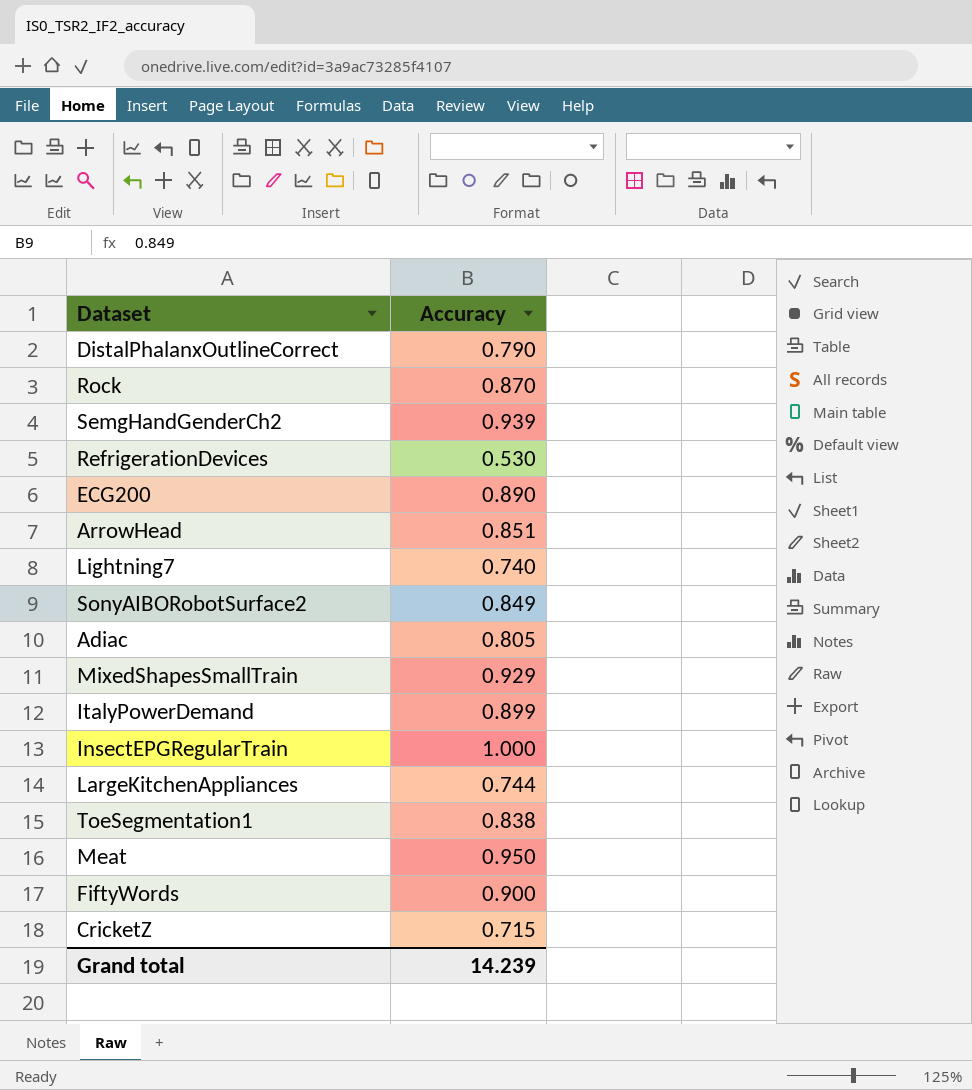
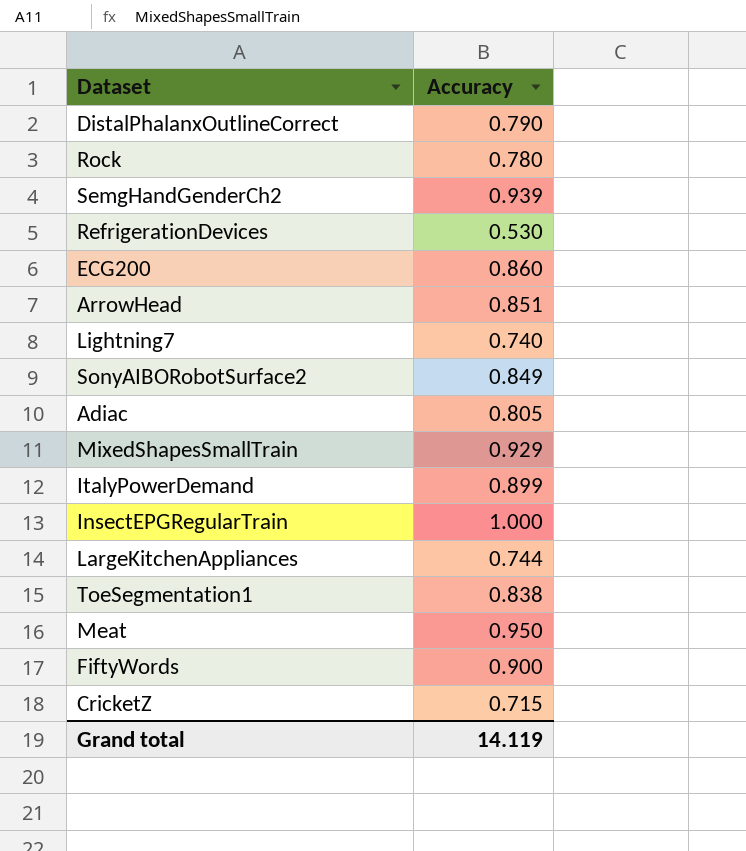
Rock | Accuracy: 0.870 -> 0.780
ECG200 | Accuracy: 0.890 -> 0.860
Grand total | Accuracy: 14.239 -> 14.119

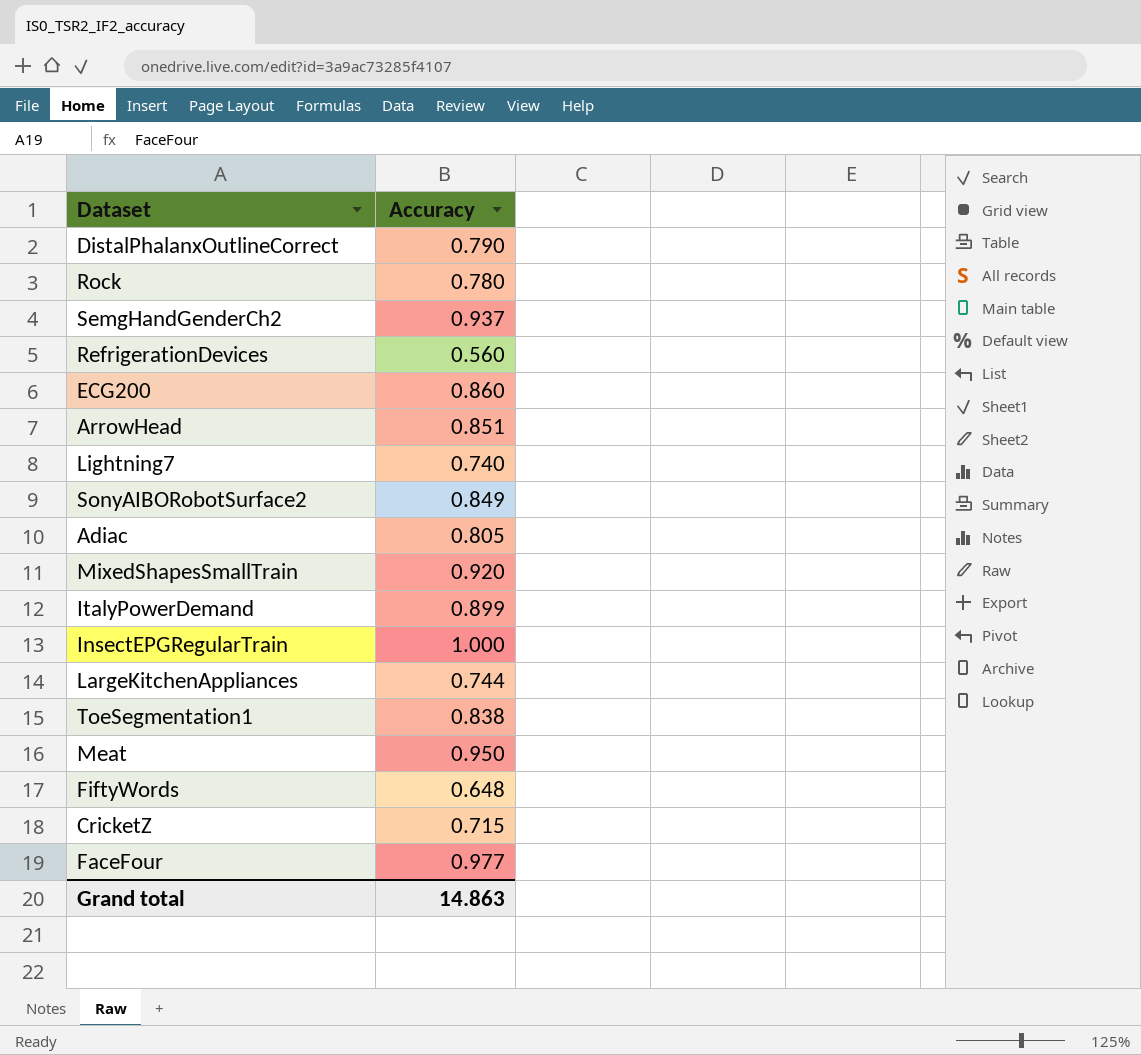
SemgHandGenderCh2 | Accuracy: 0.939 -> 0.937
RefrigerationDevices | Accuracy: 0.530 -> 0.560
MixedShapesSmallTrain | Accuracy: 0.929 -> 0.920
FiftyWords | Accuracy: 0.900 -> 0.648
row FaceFour: none -> 0.977
Grand total | Accuracy: 14.119 -> 14.863

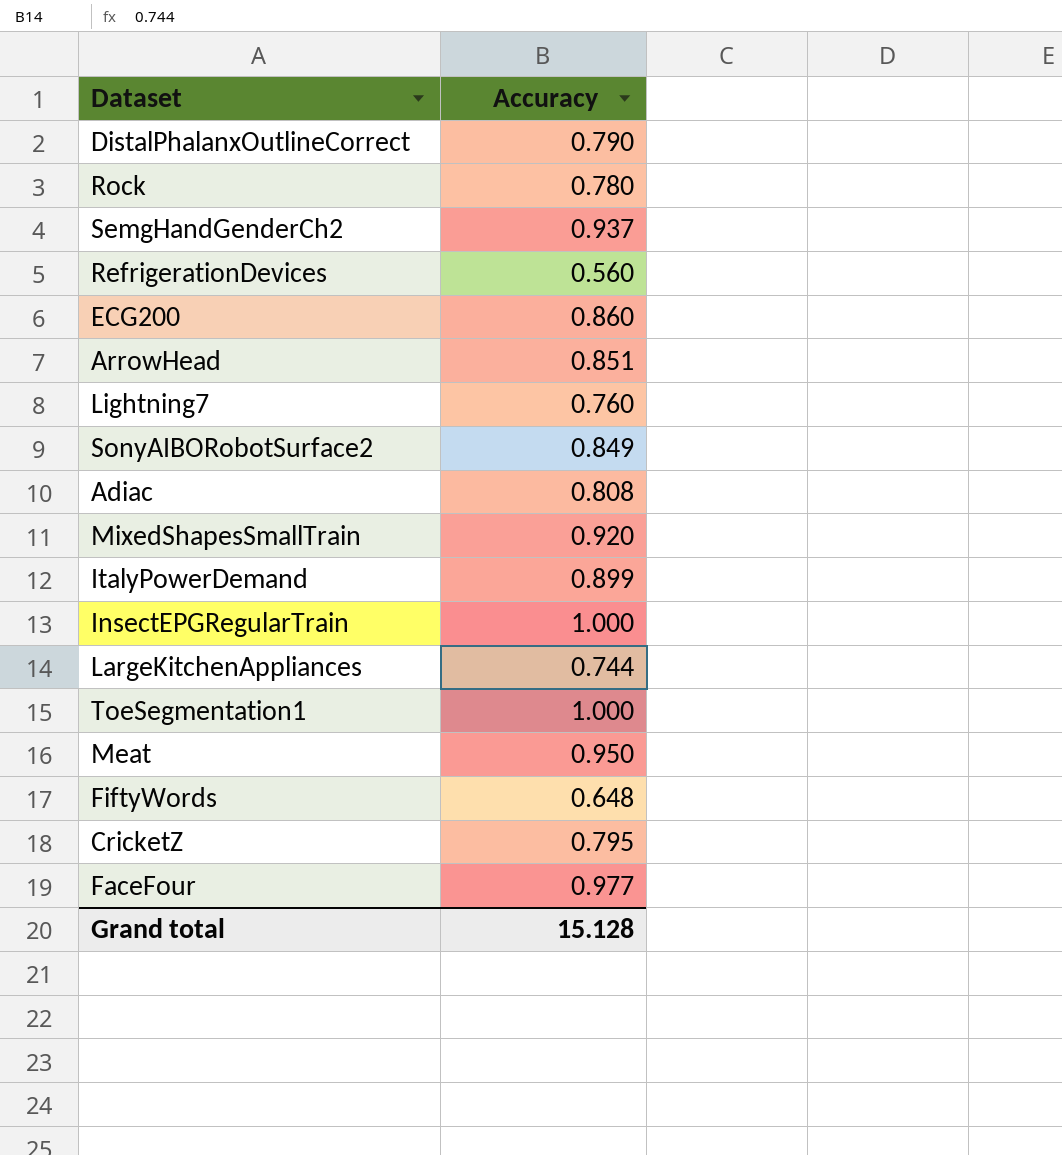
Lightning7 | Accuracy: 0.740 -> 0.760
Adiac | Accuracy: 0.805 -> 0.808
ToeSegmentation1 | Accuracy: 0.838 -> 1.000
CricketZ | Accuracy: 0.715 -> 0.795
Grand total | Accuracy: 14.863 -> 15.128

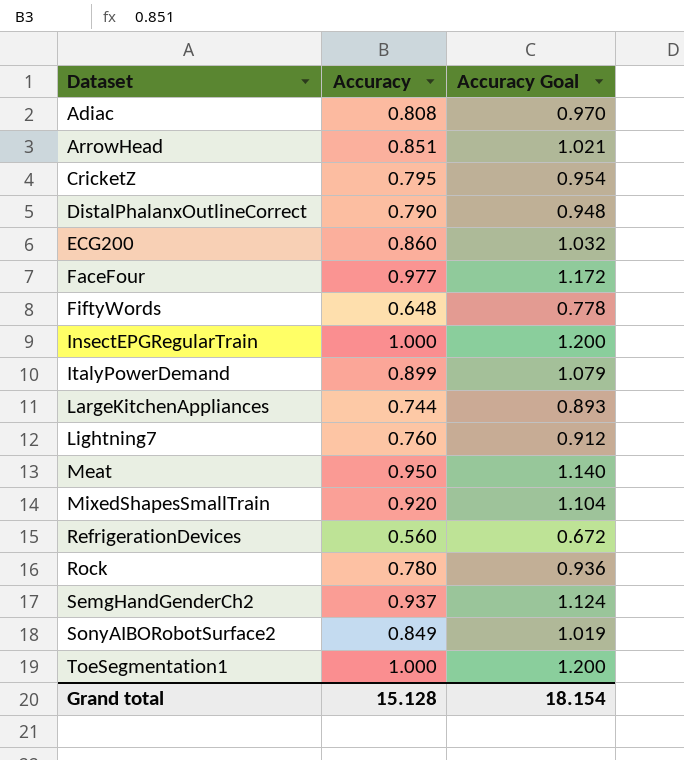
row order: none -> Dataset ascending
column Accuracy Goal | formula: none -> [Accuracy] * 1.2

